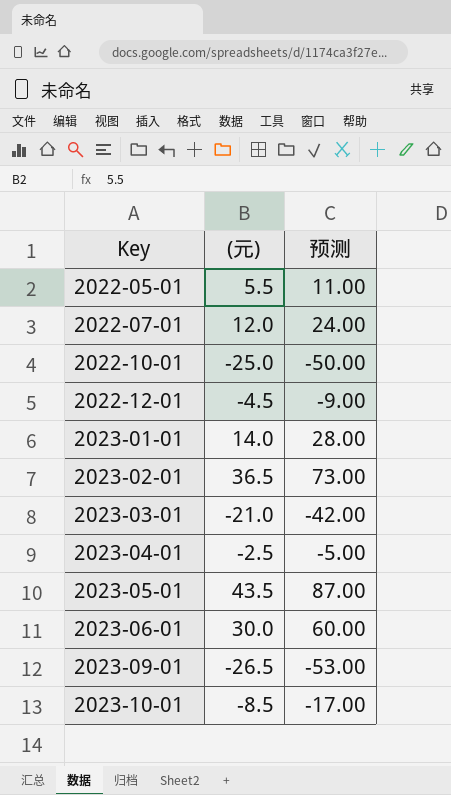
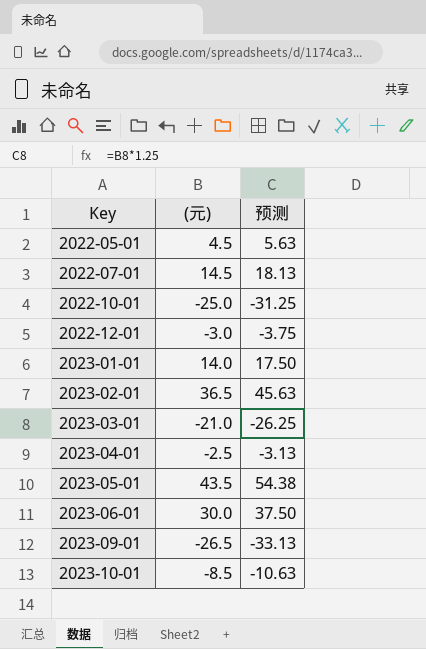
column 预测 | formula: [(元)] * 2 -> [(元)] * 1.25
2022-05-01 | (元): 5.5 -> 4.5
2022-07-01 | (元): 12.0 -> 14.5
2022-12-01 | (元): -4.5 -> -3.0

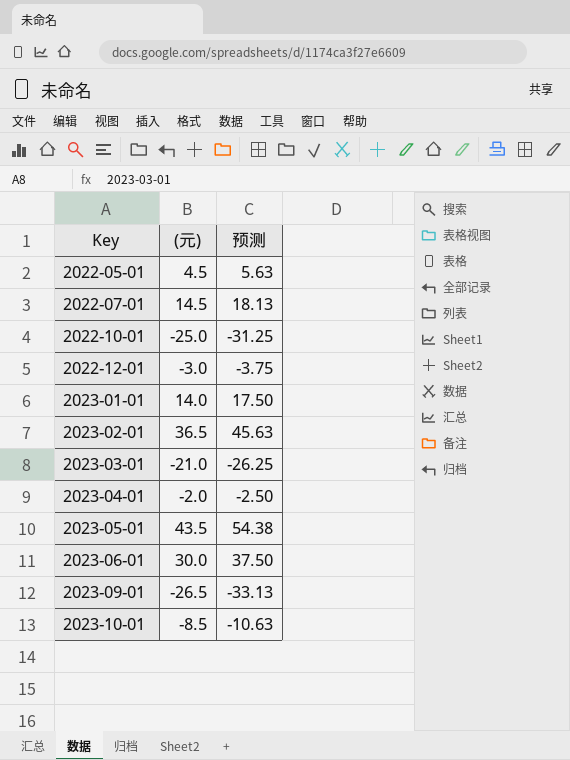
2023-04-01 | (元): -2.5 -> -2.0
2023-04-01 | 预测: -3.13 -> -2.50

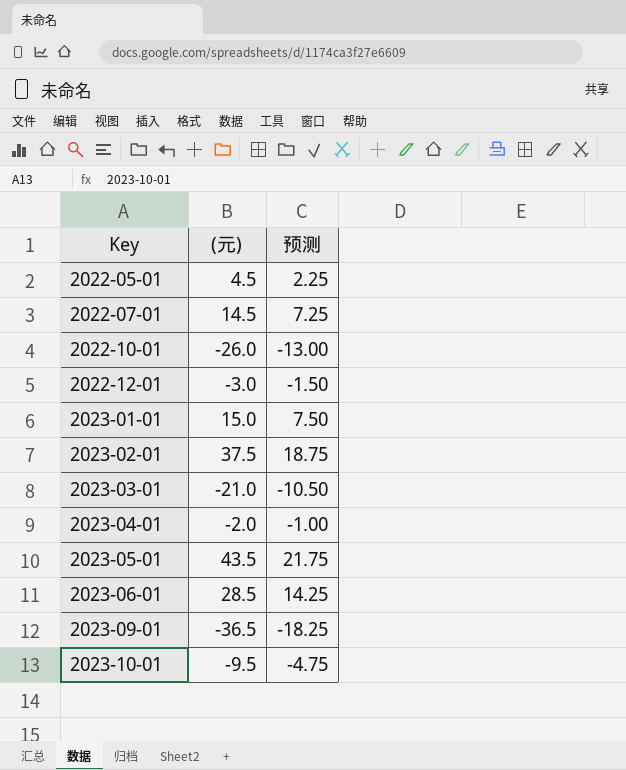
column 预测 | formula: [(元)] * 1.25 -> [(元)] * 0.5
2022-10-01 | (元): -25.0 -> -26.0
2023-01-01 | (元): 14.0 -> 15.0
2023-02-01 | (元): 36.5 -> 37.5
2023-06-01 | (元): 30.0 -> 28.5
2023-09-01 | (元): -26.5 -> -36.5
2023-10-01 | (元): -8.5 -> -9.5

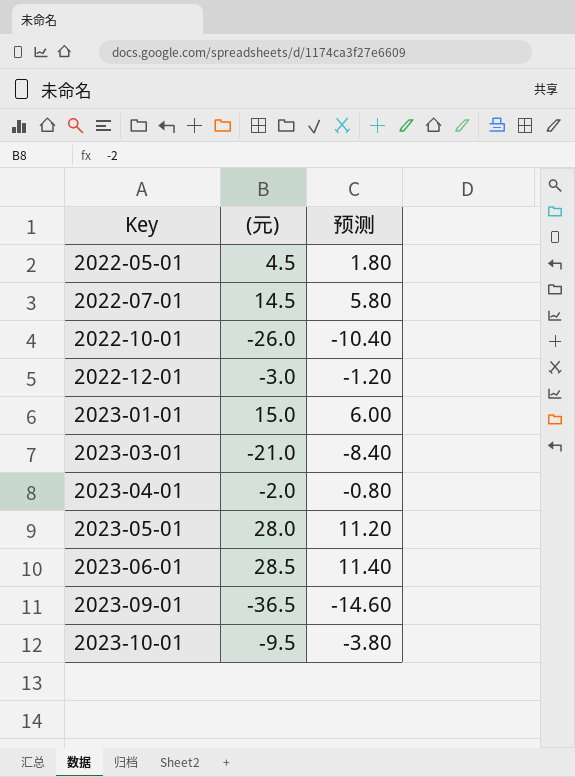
column 预测 | formula: [(元)] * 0.5 -> [(元)] * 0.4
row 2023-02-01: 37.5 | 18.75 -> none
2023-05-01 | (元): 43.5 -> 28.0

